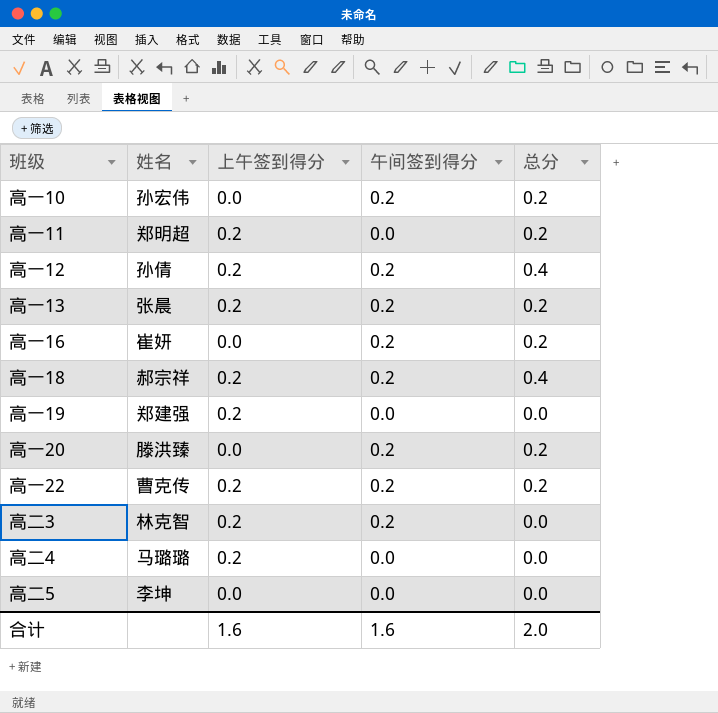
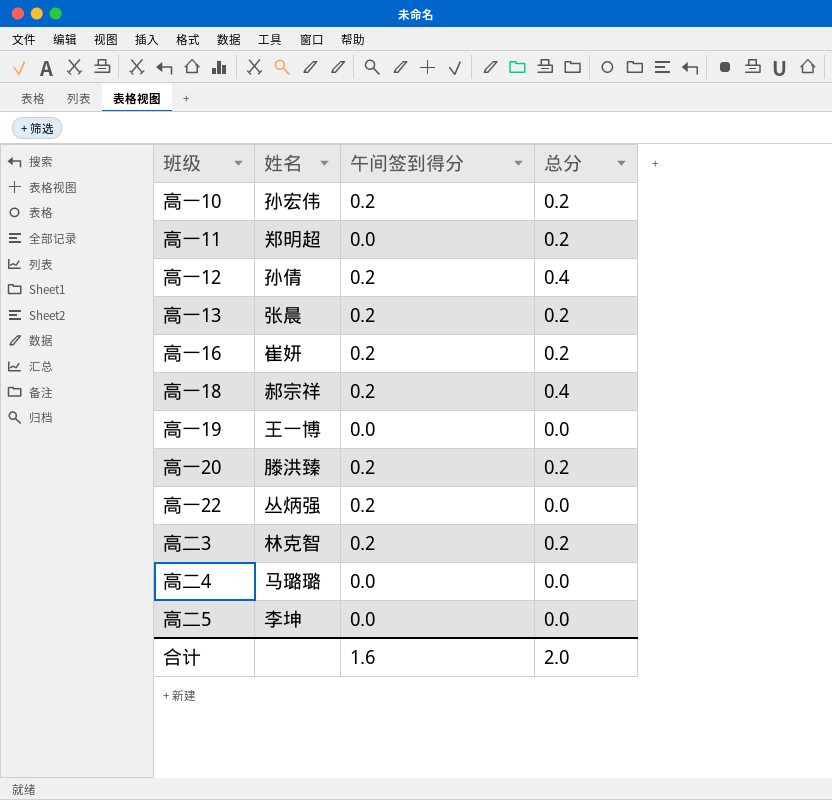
column 上午签到得分 | position: 3 -> none
高一19 | 姓名: 郑建强 -> 王一博
高一22 | 姓名: 曹克传 -> 丛炳强
高一22 | 总分: 0.2 -> 0.0
高二3 | 总分: 0.0 -> 0.2

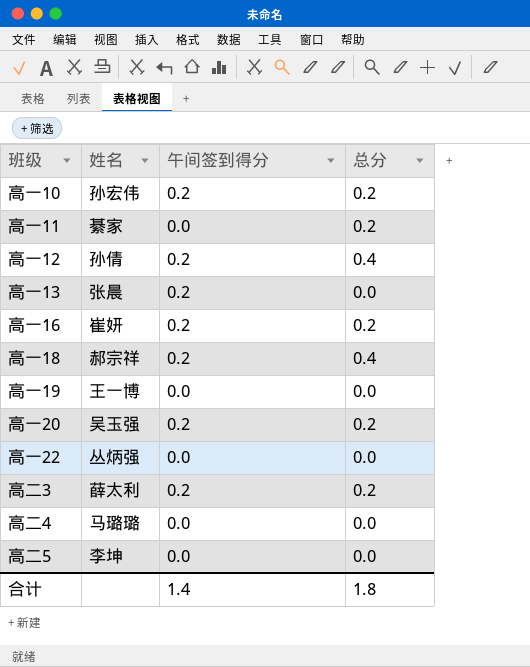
高一11 | 姓名: 郑明超 -> 綦家
高一13 | 总分: 0.2 -> 0.0
高一20 | 姓名: 滕洪臻 -> 吴玉强
高一22 | 午间签到得分: 0.2 -> 0.0
高二3 | 姓名: 林克智 -> 薛太利
合计 | 午间签到得分: 1.6 -> 1.4
合计 | 总分: 2.0 -> 1.8

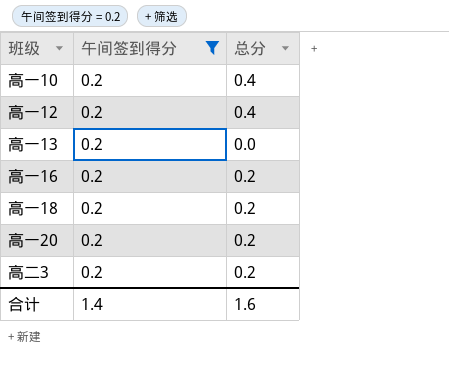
filter: none -> 午间签到得分 = 0.2
column 姓名 | position: 2 -> none
高一10 | 总分: 0.2 -> 0.4
高一18 | 总分: 0.4 -> 0.2
合计 | 总分: 1.8 -> 1.6

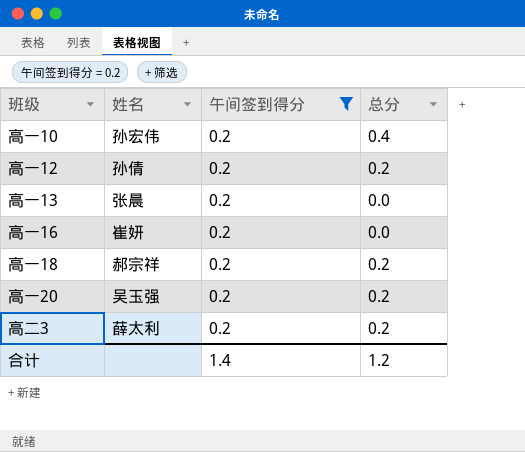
column 姓名 | position: none -> 2
高一12 | 总分: 0.4 -> 0.2
高一16 | 总分: 0.2 -> 0.0
合计 | 总分: 1.6 -> 1.2

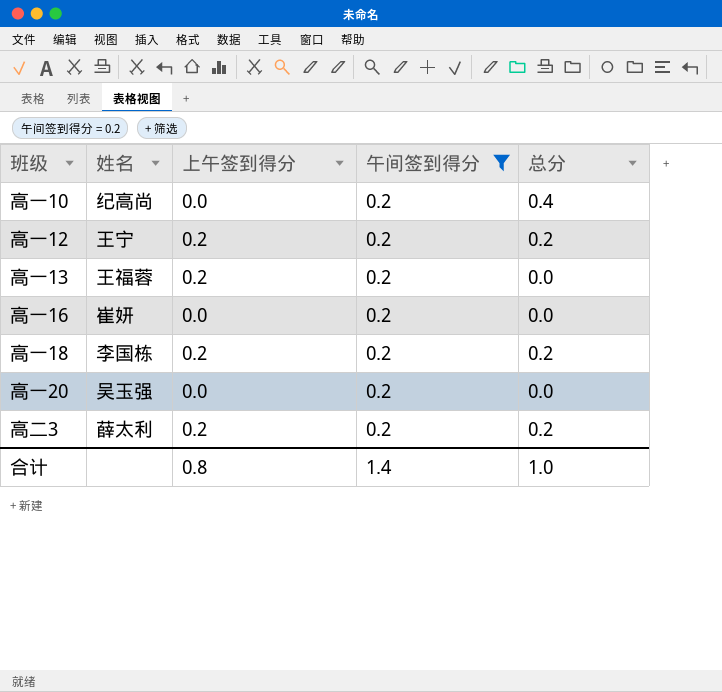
column 上午签到得分 | position: none -> 3
高一10 | 姓名: 孙宏伟 -> 纪高尚
高一12 | 姓名: 孙倩 -> 王宁
高一13 | 姓名: 张晨 -> 王福蓉
高一18 | 姓名: 郝宗祥 -> 李国栋
高一20 | 总分: 0.2 -> 0.0
合计 | 总分: 1.2 -> 1.0

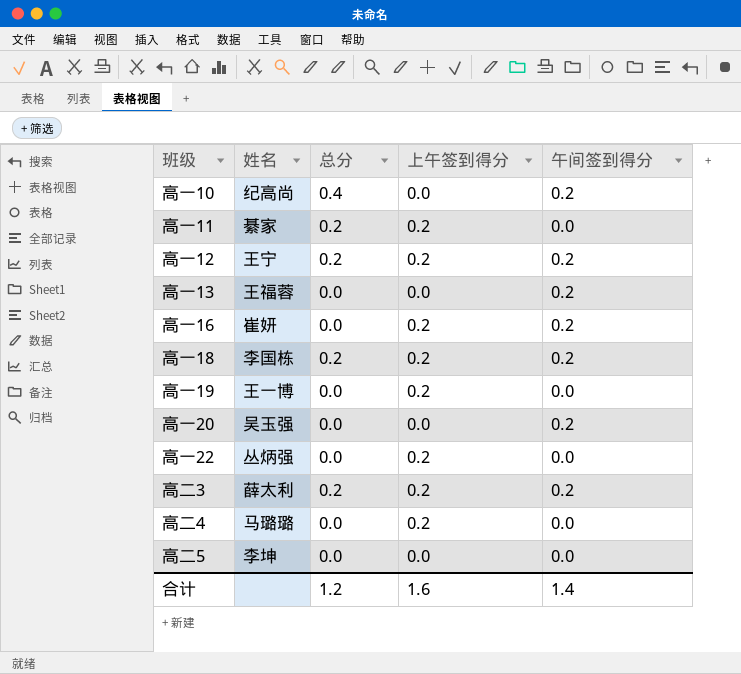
filter: 午间签到得分 = 0.2 -> none
column 总分 | position: 5 -> 3
高一13 | 上午签到得分: 0.2 -> 0.0
高一16 | 上午签到得分: 0.0 -> 0.2
合计 | 总分: 1.0 -> 1.2
合计 | 上午签到得分: 0.8 -> 1.6

